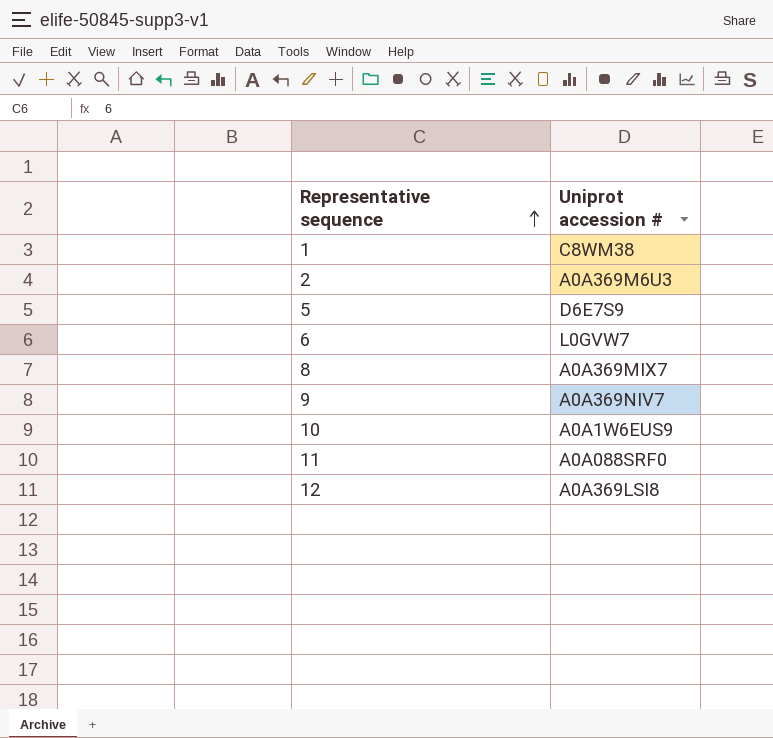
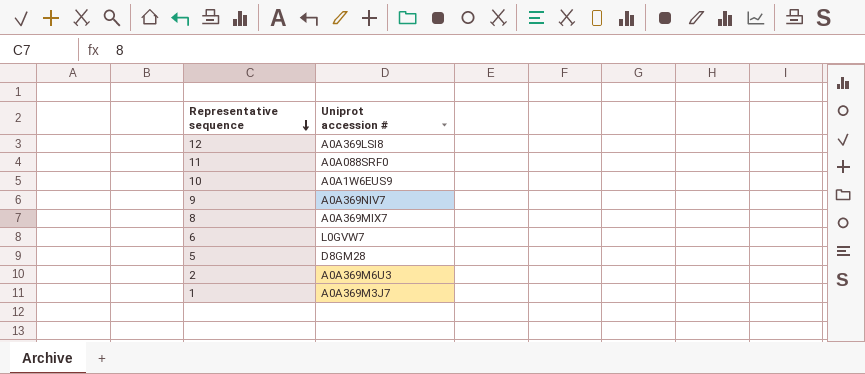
row order: Representative sequence ascending -> Representative sequence descending
5 | Uniprot accession #: D6E7S9 -> D8GM28
1 | Uniprot accession #: C8WM38 -> A0A369M3J7

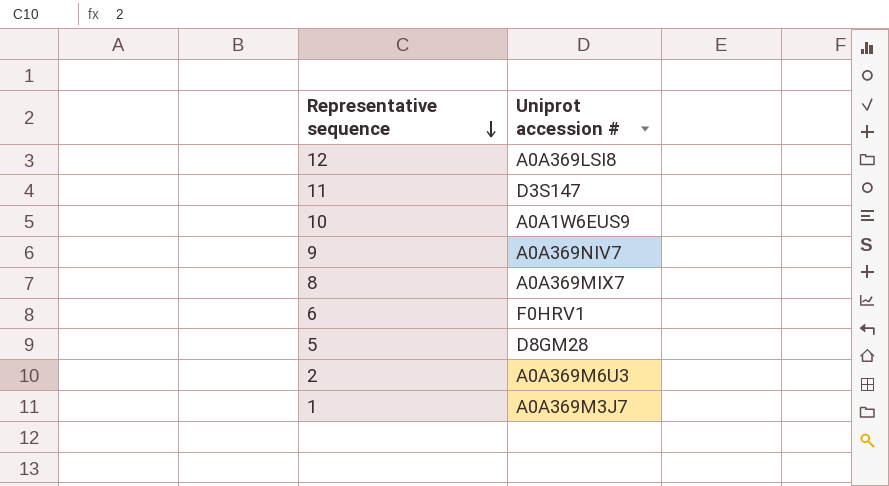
11 | Uniprot accession #: A0A088SRF0 -> D3S147
6 | Uniprot accession #: L0GVW7 -> F0HRV1

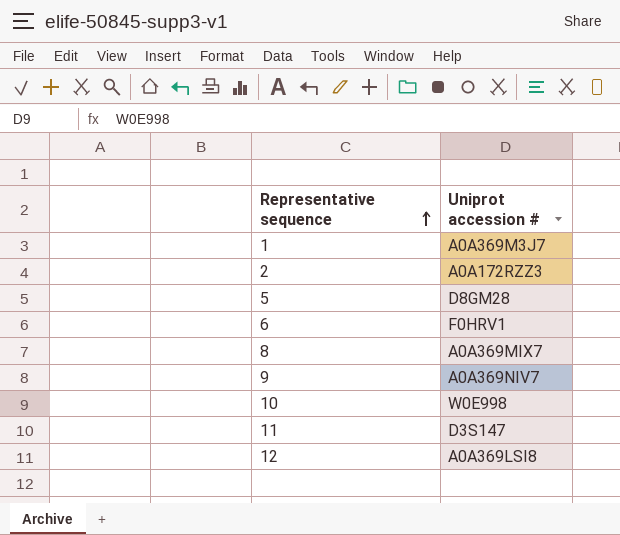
row order: Representative sequence descending -> Representative sequence ascending
2 | Uniprot accession #: A0A369M6U3 -> A0A172RZZ3
10 | Uniprot accession #: A0A1W6EUS9 -> W0E998

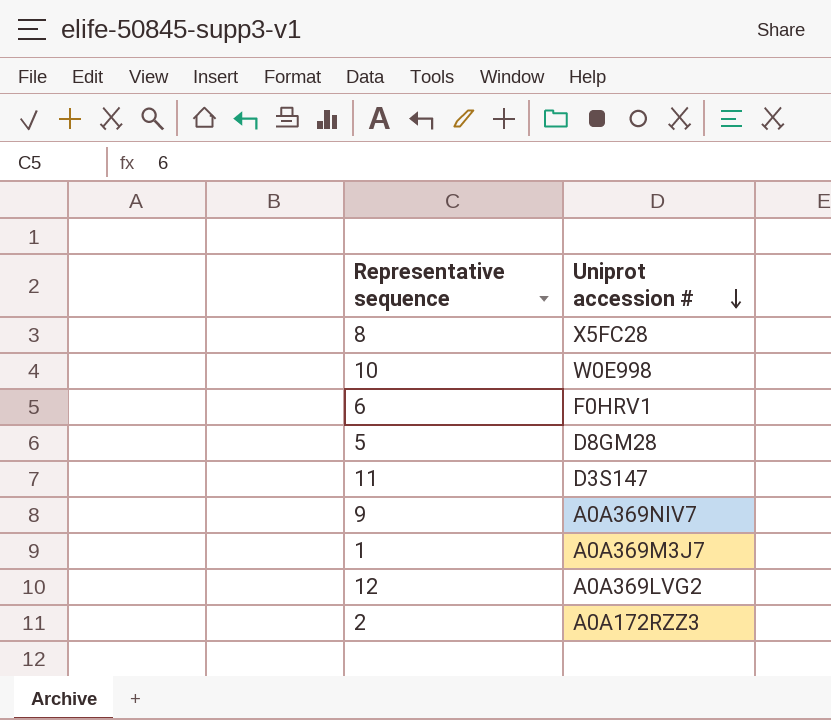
row order: Representative sequence ascending -> Uniprot accession # descending
8 | Uniprot accession #: A0A369MIX7 -> X5FC28
12 | Uniprot accession #: A0A369LSI8 -> A0A369LVG2

